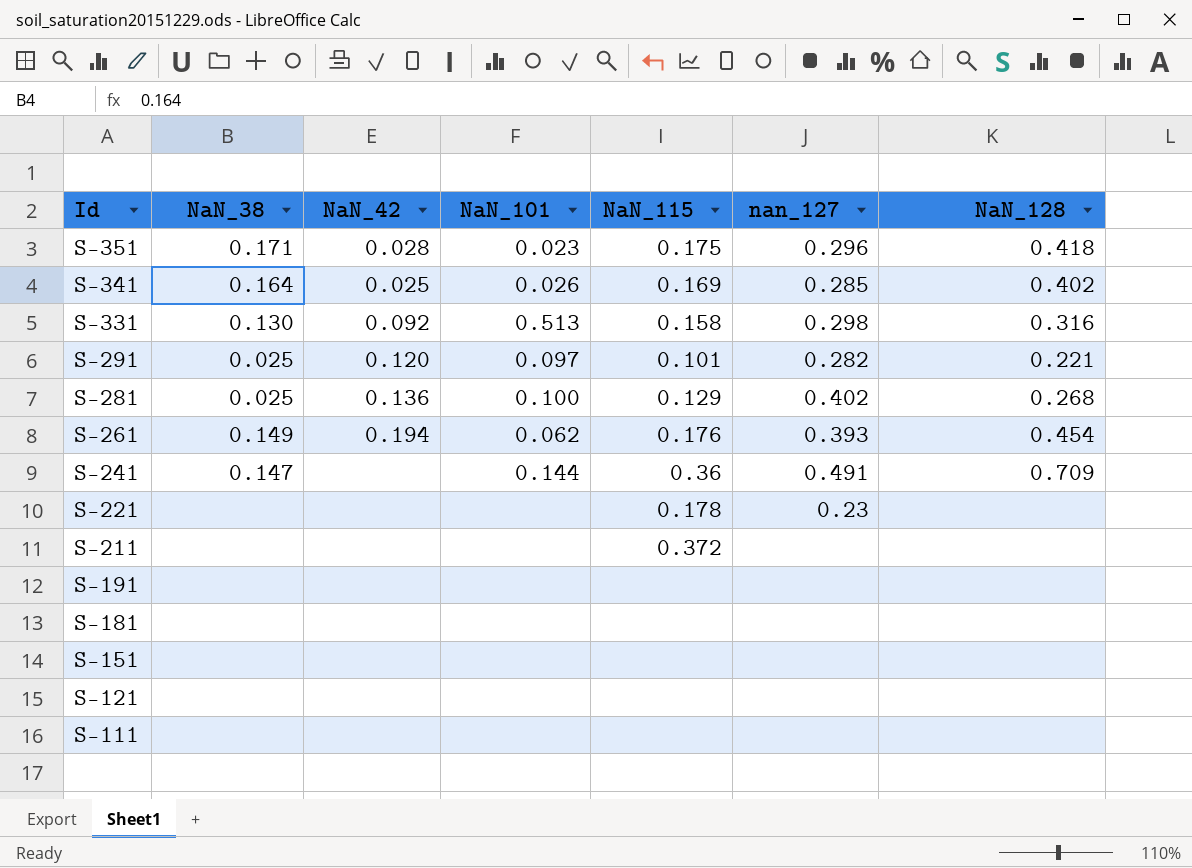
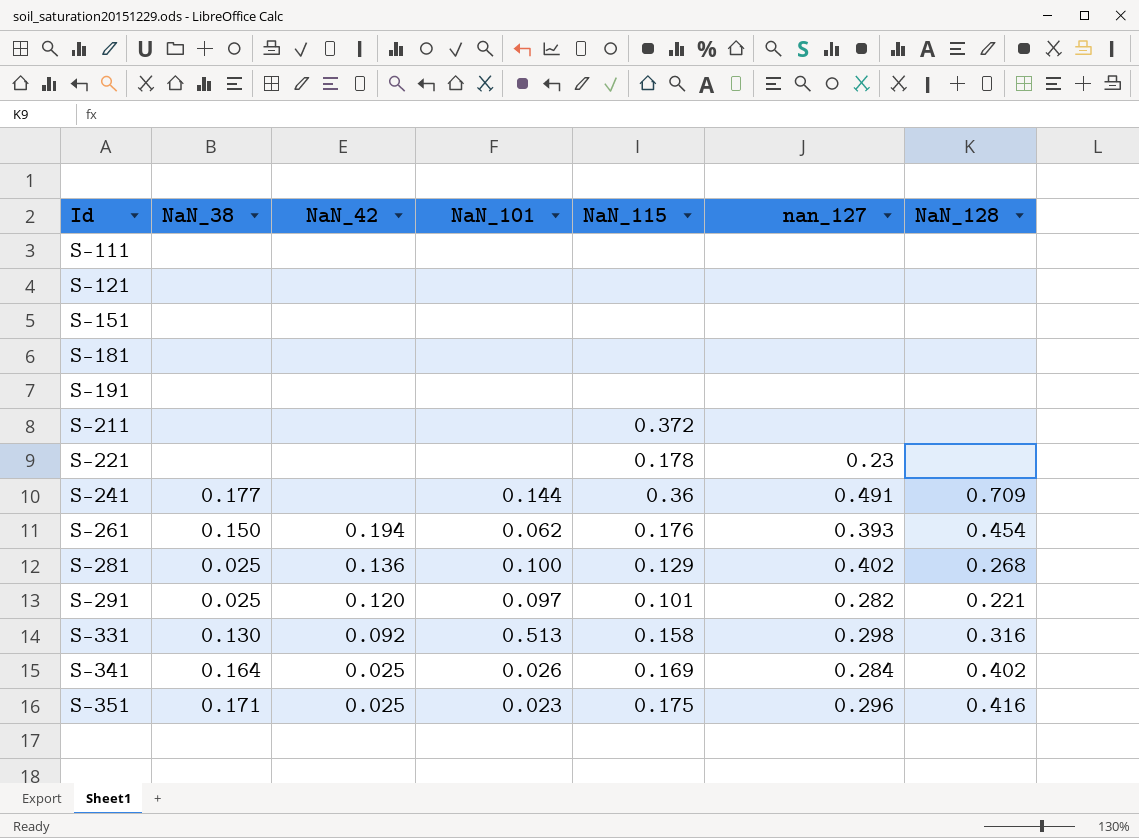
row order: Id descending -> Id ascending
S-241 | NaN_38: 0.147 -> 0.177
S-261 | NaN_38: 0.149 -> 0.150
S-341 | nan_127: 0.285 -> 0.284
S-351 | NaN_42: 0.028 -> 0.025
S-351 | NaN_128: 0.418 -> 0.416

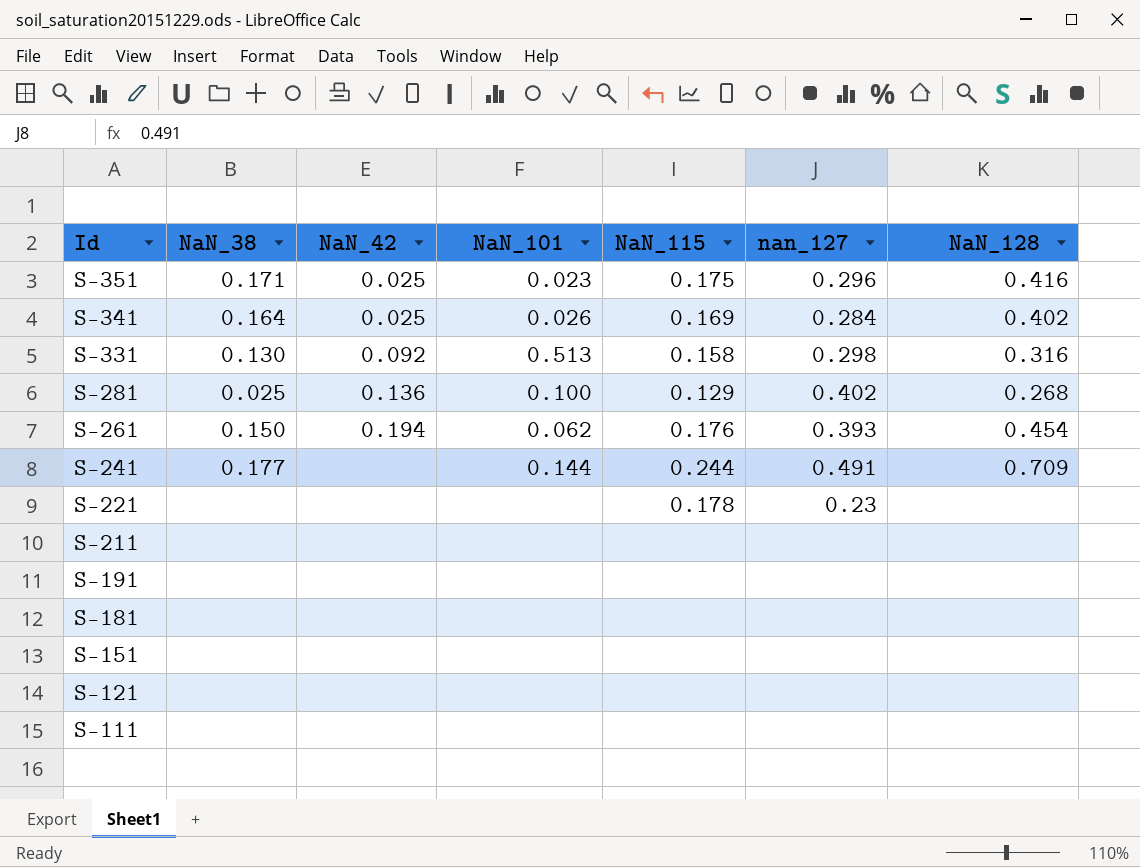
row order: Id ascending -> Id descending
row S-291: 0.025 | 0.120 | 0.097 | 0.101 | 0.282 | 0.221 -> none
S-241 | NaN_115: 0.36 -> 0.244
S-211 | NaN_115: 0.372 -> none

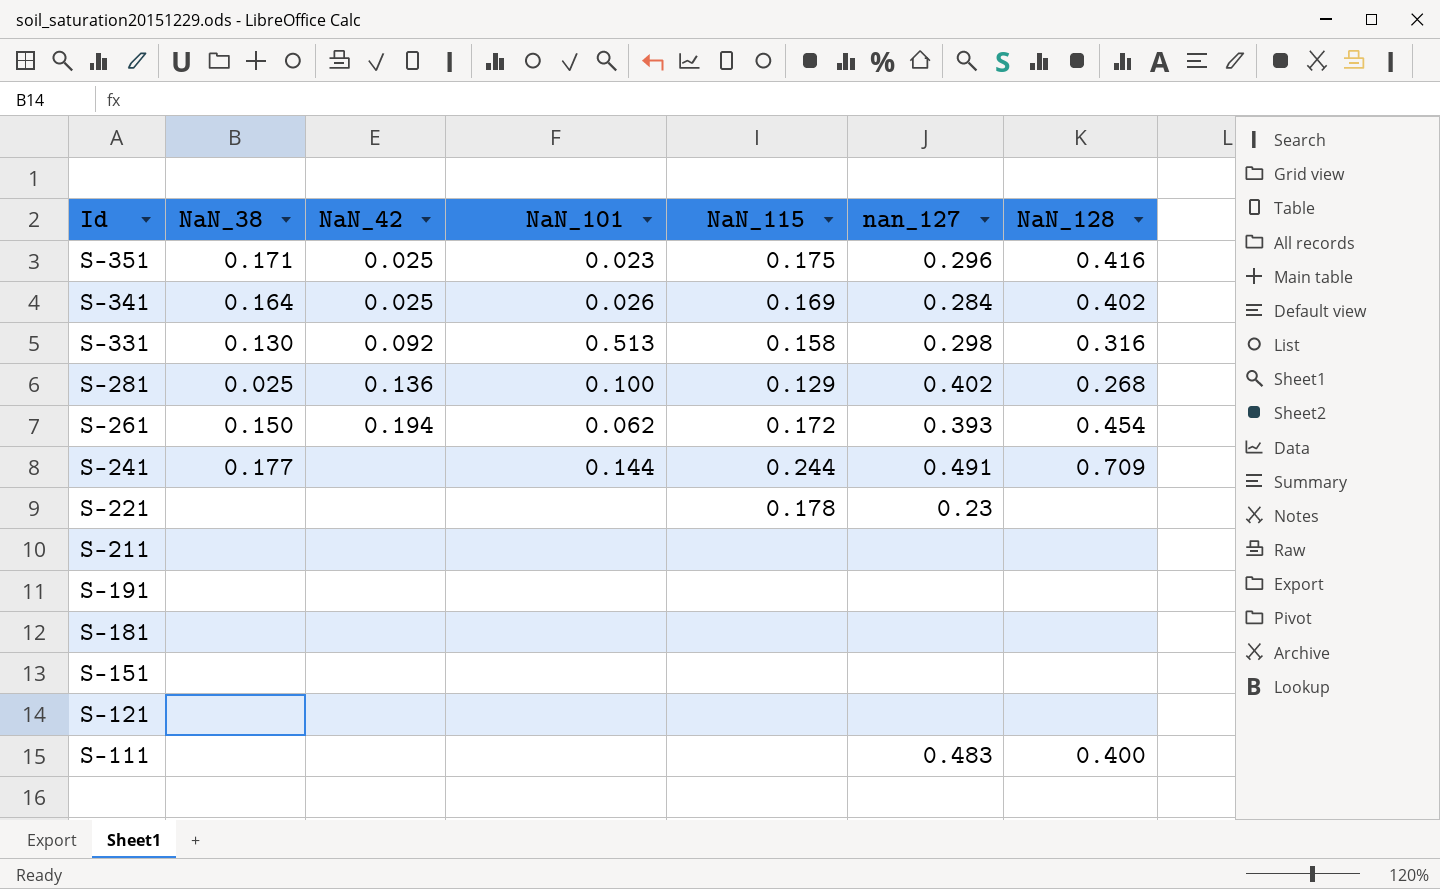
S-261 | NaN_115: 0.176 -> 0.172
S-111 | nan_127: none -> 0.483
S-111 | NaN_128: none -> 0.400

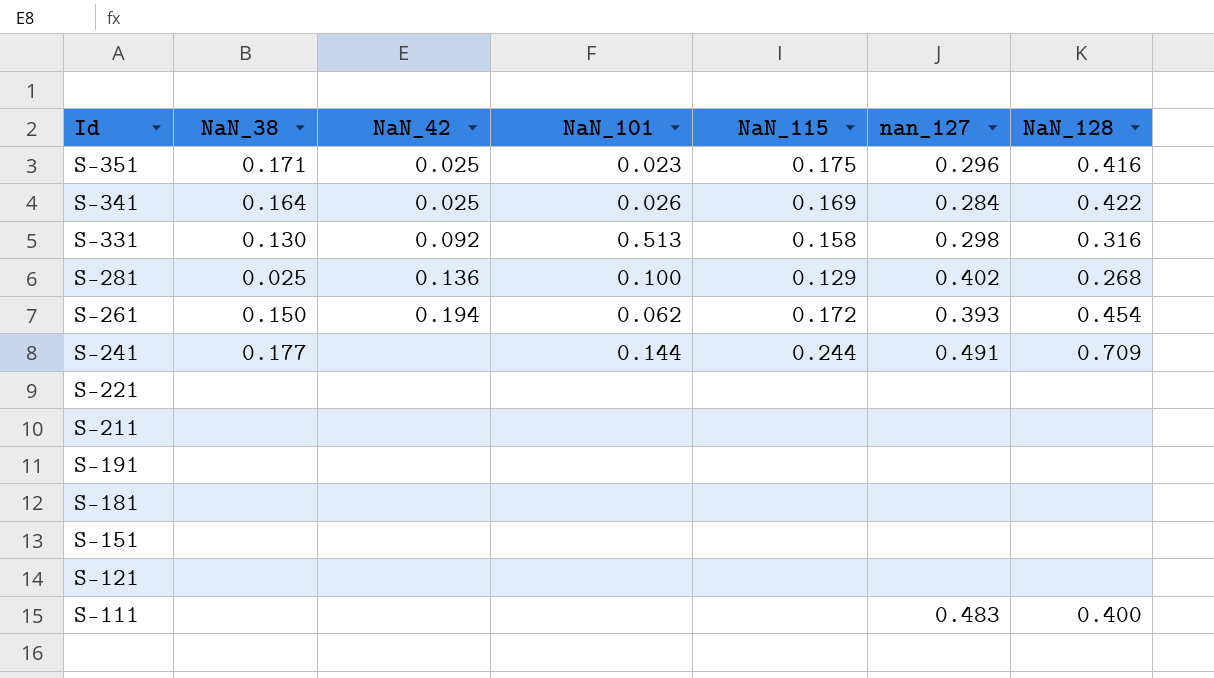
S-341 | NaN_128: 0.402 -> 0.422
S-221 | NaN_115: 0.178 -> none
S-221 | nan_127: 0.23 -> none

